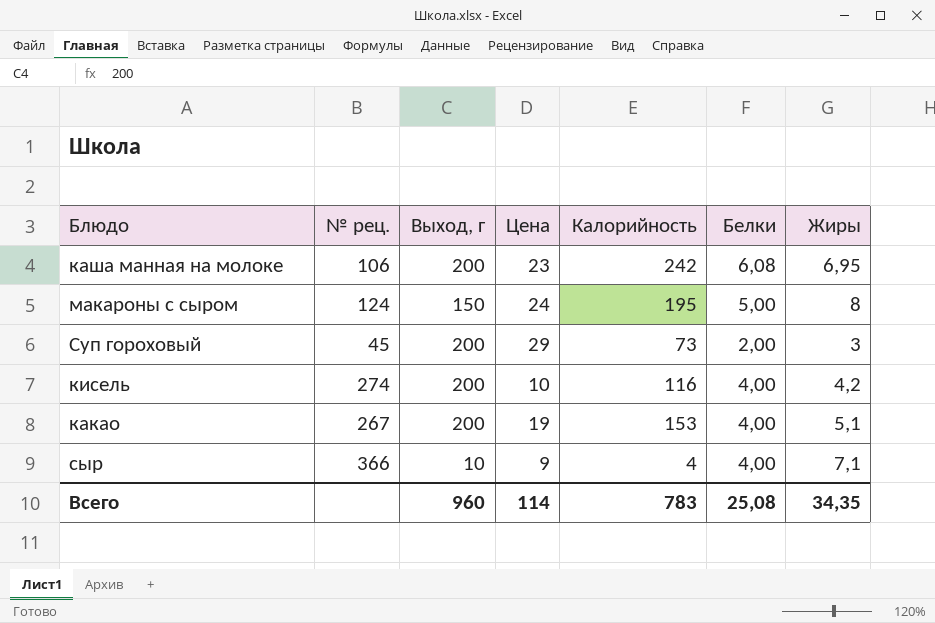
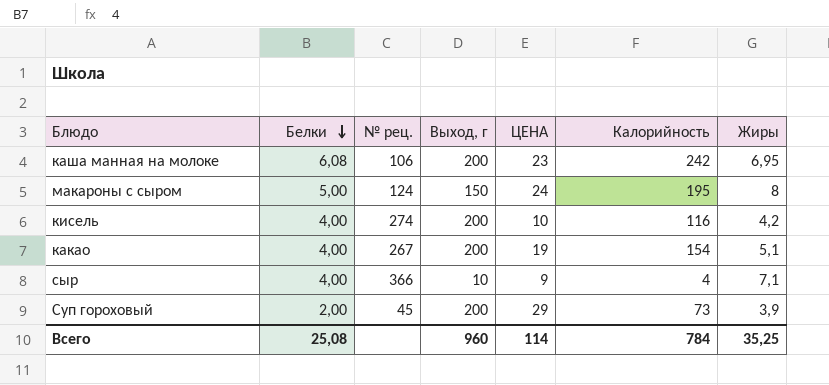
row order: none -> Белки descending
column Белки | position: 6 -> 2
column name: Цена -> ЦЕНА
какао | Калорийность: 153 -> 154
Суп гороховый | Жиры: 3 -> 3,9
Всего | Калорийность: 783 -> 784
Всего | Жиры: 34,35 -> 35,25

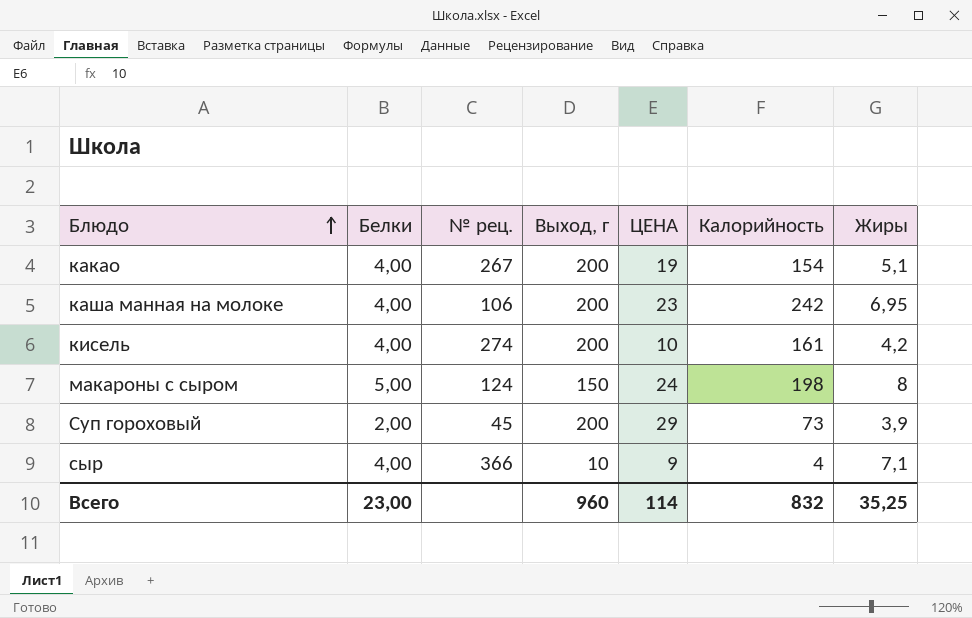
row order: Белки descending -> Блюдо ascending
каша манная на молоке | Белки: 6,08 -> 4,00
кисель | Калорийность: 116 -> 161
макароны с сыром | Калорийность: 195 -> 198
Всего | Белки: 25,08 -> 23,00
Всего | Калорийность: 784 -> 832

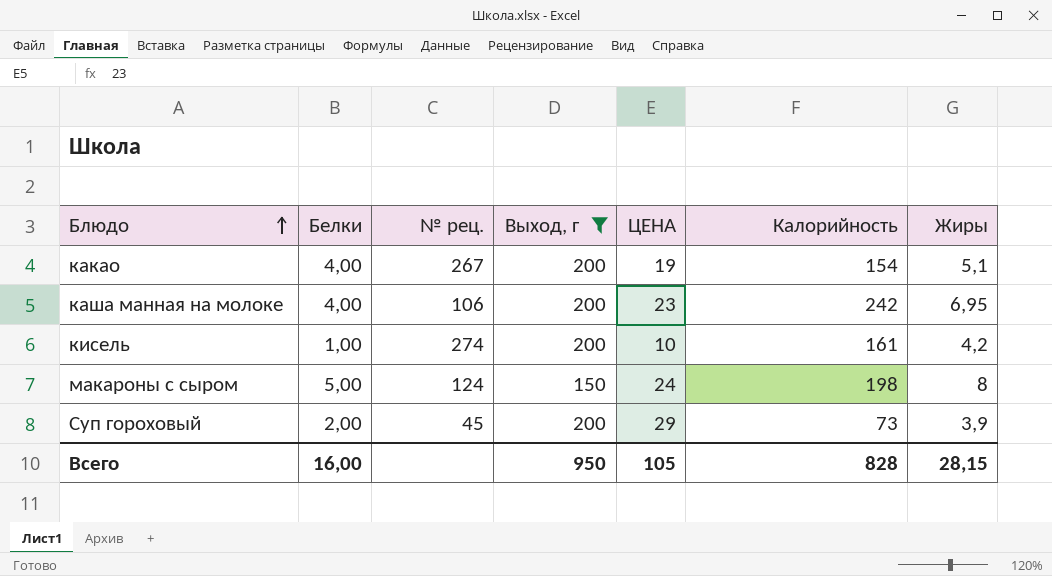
filter: none -> Выход, г != 10
кисель | Белки: 4,00 -> 1,00
Всего | Белки: 23,00 -> 16,00
Всего | Выход, г: 960 -> 950
Всего | ЦЕНА: 114 -> 105
Всего | Калорийность: 832 -> 828
Всего | Жиры: 35,25 -> 28,15

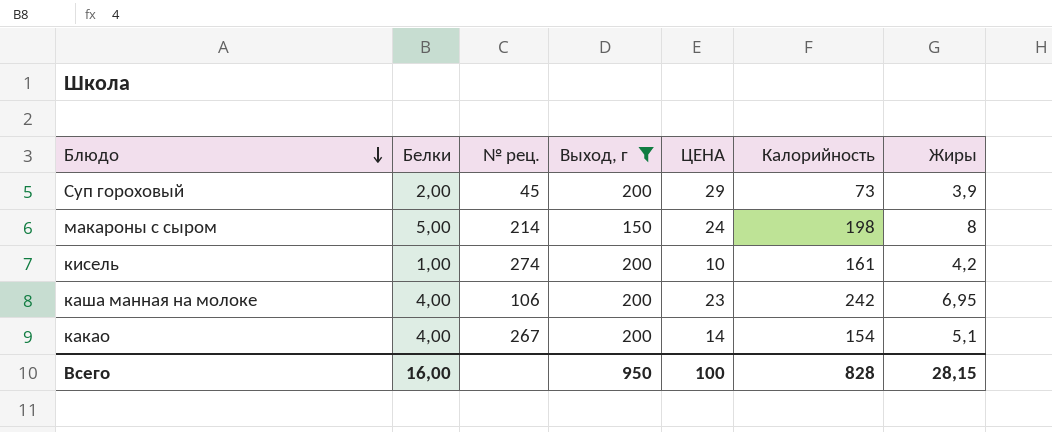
row order: Блюдо ascending -> Блюдо descending
макароны с сыром | № рец.: 124 -> 214
какао | ЦЕНА: 19 -> 14
Всего | ЦЕНА: 105 -> 100

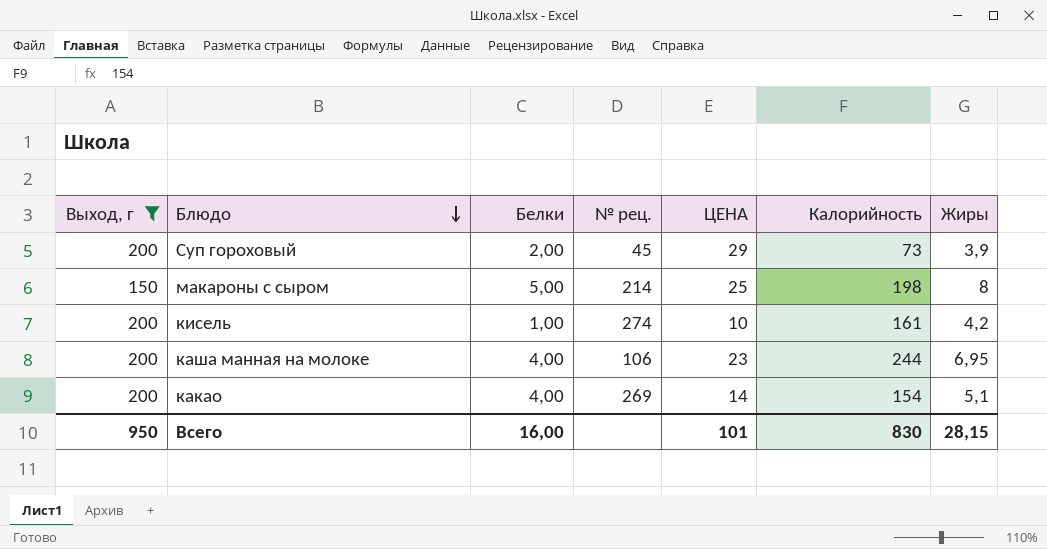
column Выход, г | position: 4 -> 1
макароны с сыром | ЦЕНА: 24 -> 25
каша манная на молоке | Калорийность: 242 -> 244
какао | № рец.: 267 -> 269
Всего | ЦЕНА: 100 -> 101
Всего | Калорийность: 828 -> 830

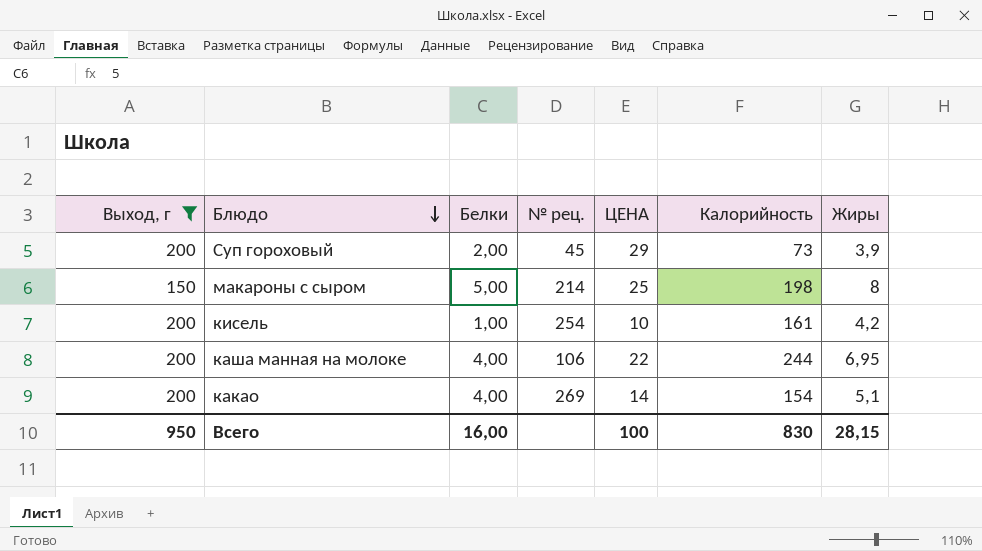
кисель | № рец.: 274 -> 254
каша манная на молоке | ЦЕНА: 23 -> 22
Всего | ЦЕНА: 101 -> 100

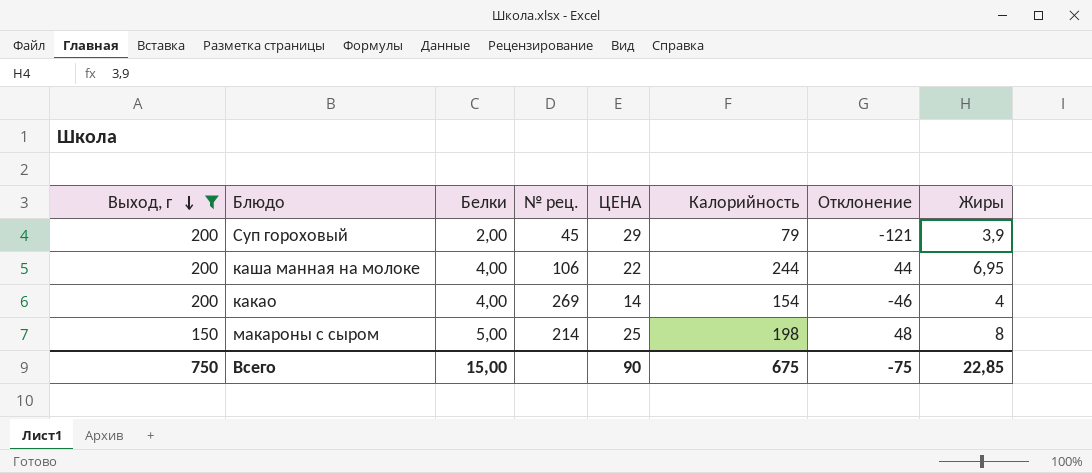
row order: Блюдо descending -> Выход, г descending
column Отклонение | formula: none -> [Калорийность] - [Выход, г]
row кисель: 200 | 1,00 | 254 | 10 | 161 | 4,2 -> none
Суп гороховый | Калорийность: 73 -> 79
какао | Жиры: 5,1 -> 4
Всего | Выход, г: 950 -> 750
Всего | Белки: 16,00 -> 15,00
Всего | ЦЕНА: 100 -> 90
Всего | Калорийность: 830 -> 675
Всего | Жиры: 28,15 -> 22,85

